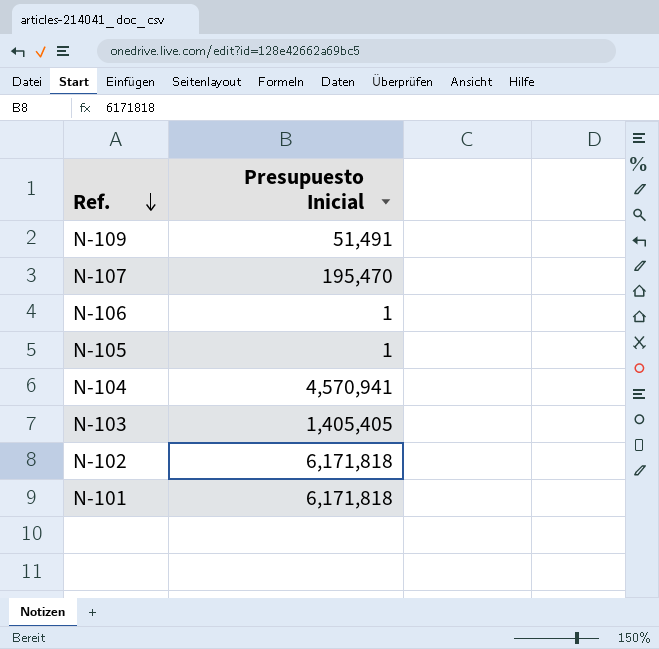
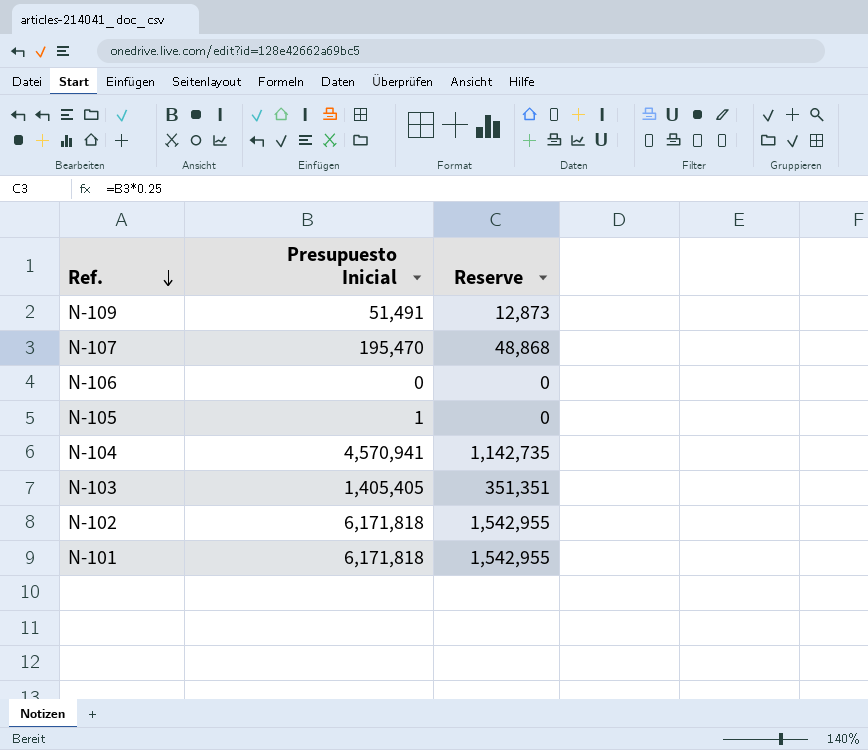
column Reserve | formula: none -> [Presupuesto Inicial] * 0.25
N-106 | Presupuesto Inicial: 1 -> 0

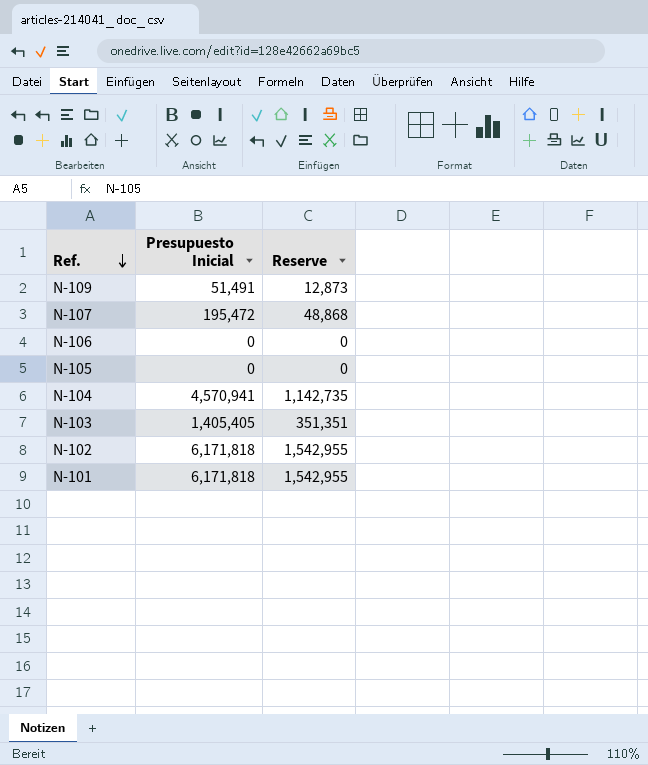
N-107 | Presupuesto Inicial: 195,470 -> 195,472
N-105 | Presupuesto Inicial: 1 -> 0

